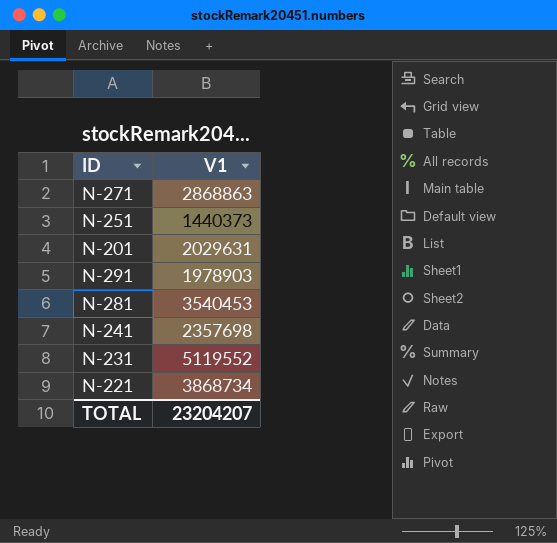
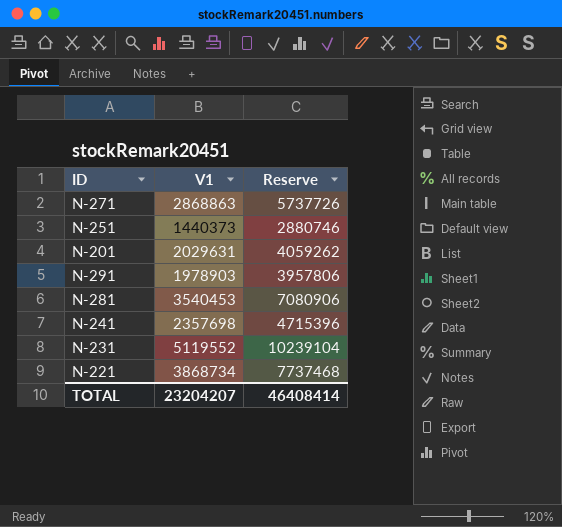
column Reserve | formula: none -> [V1] * 2

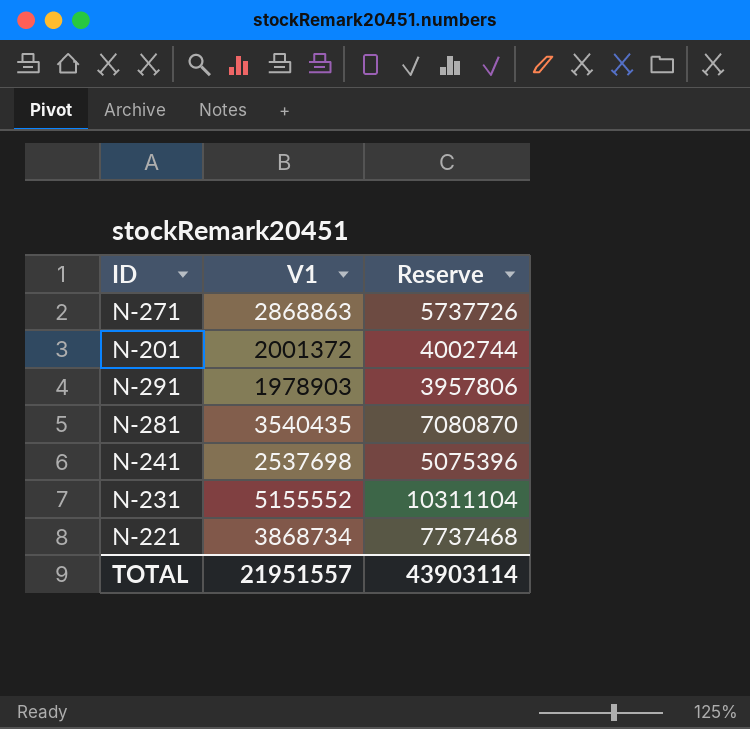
row N-251: 1440373 | 2880746 -> none
N-201 | V1: 2029631 -> 2001372
N-201 | Reserve: 4059262 -> 4002744
N-281 | V1: 3540453 -> 3540435
N-281 | Reserve: 7080906 -> 7080870
N-241 | V1: 2357698 -> 2537698
N-241 | Reserve: 4715396 -> 5075396
N-231 | V1: 5119552 -> 5155552
N-231 | Reserve: 10239104 -> 10311104
TOTAL | V1: 23204207 -> 21951557
TOTAL | Reserve: 46408414 -> 43903114

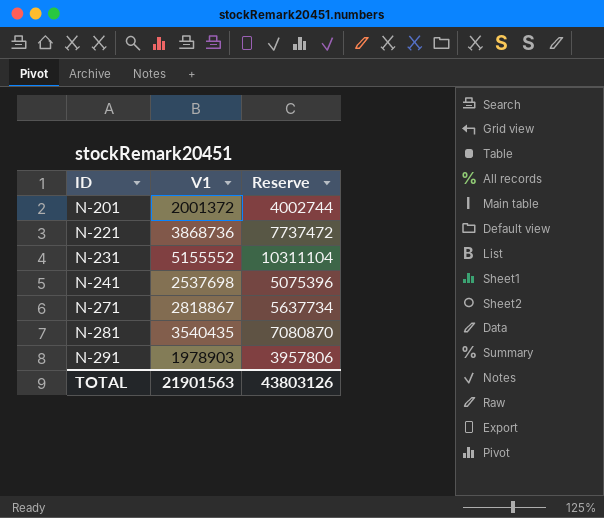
row order: none -> ID ascending
N-221 | V1: 3868734 -> 3868736
N-221 | Reserve: 7737468 -> 7737472
N-271 | V1: 2868863 -> 2818867
N-271 | Reserve: 5737726 -> 5637734
TOTAL | V1: 21951557 -> 21901563
TOTAL | Reserve: 43903114 -> 43803126

